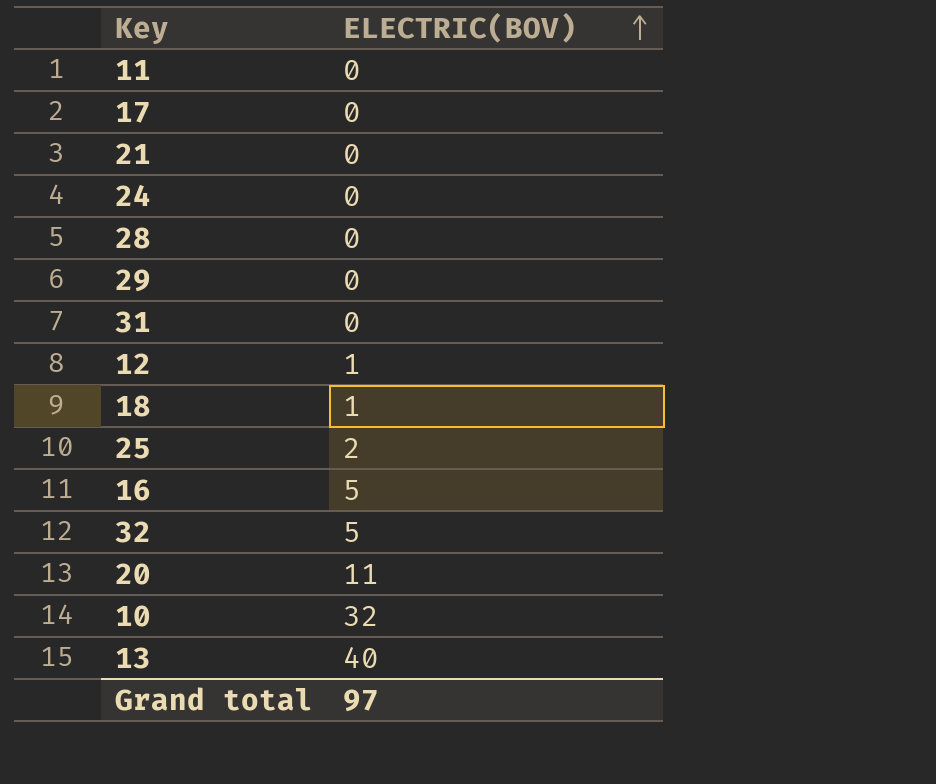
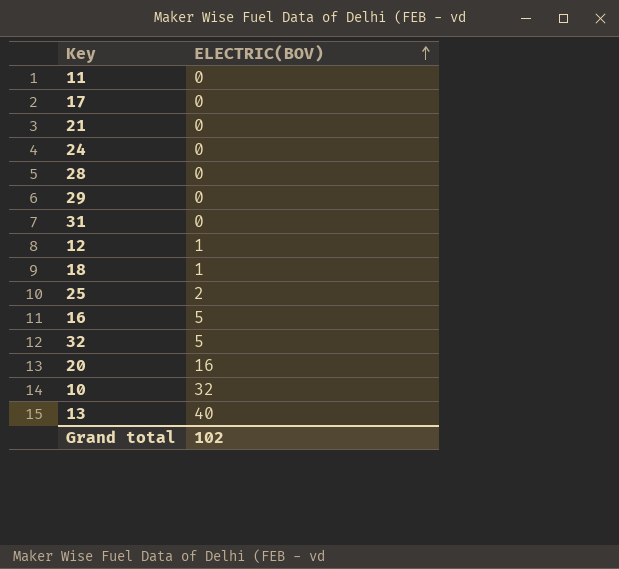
20 | ELECTRIC(BOV): 11 -> 16
Grand total | ELECTRIC(BOV): 97 -> 102

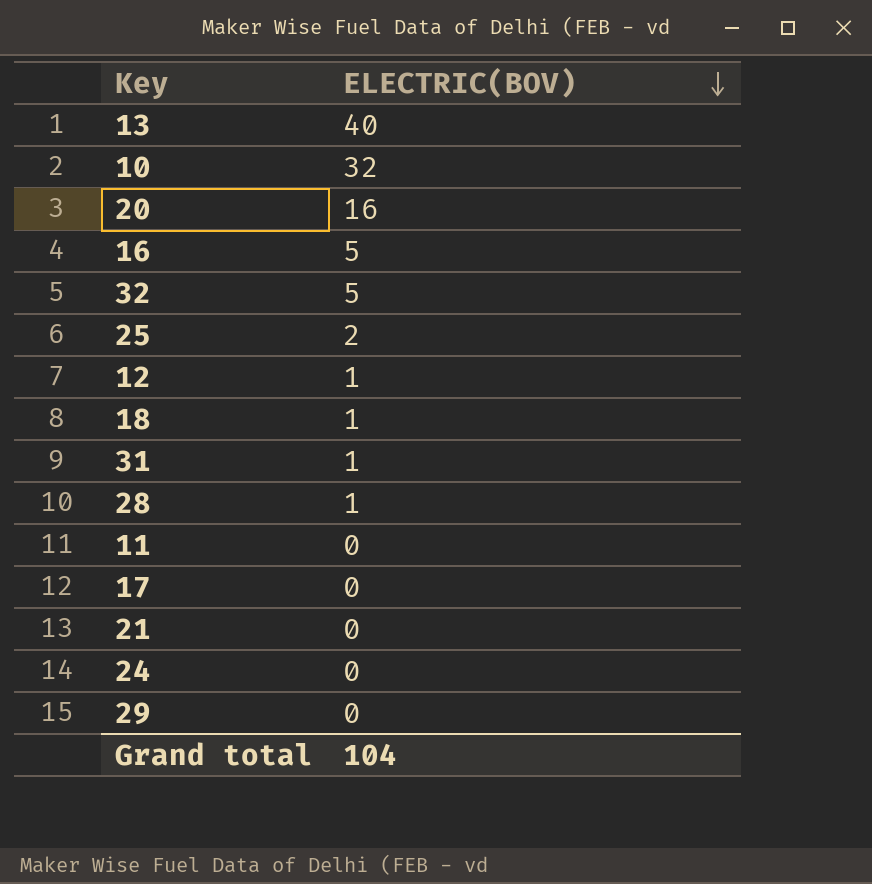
row order: ELECTRIC(BOV) ascending -> ELECTRIC(BOV) descending
31 | ELECTRIC(BOV): 0 -> 1
28 | ELECTRIC(BOV): 0 -> 1
Grand total | ELECTRIC(BOV): 102 -> 104

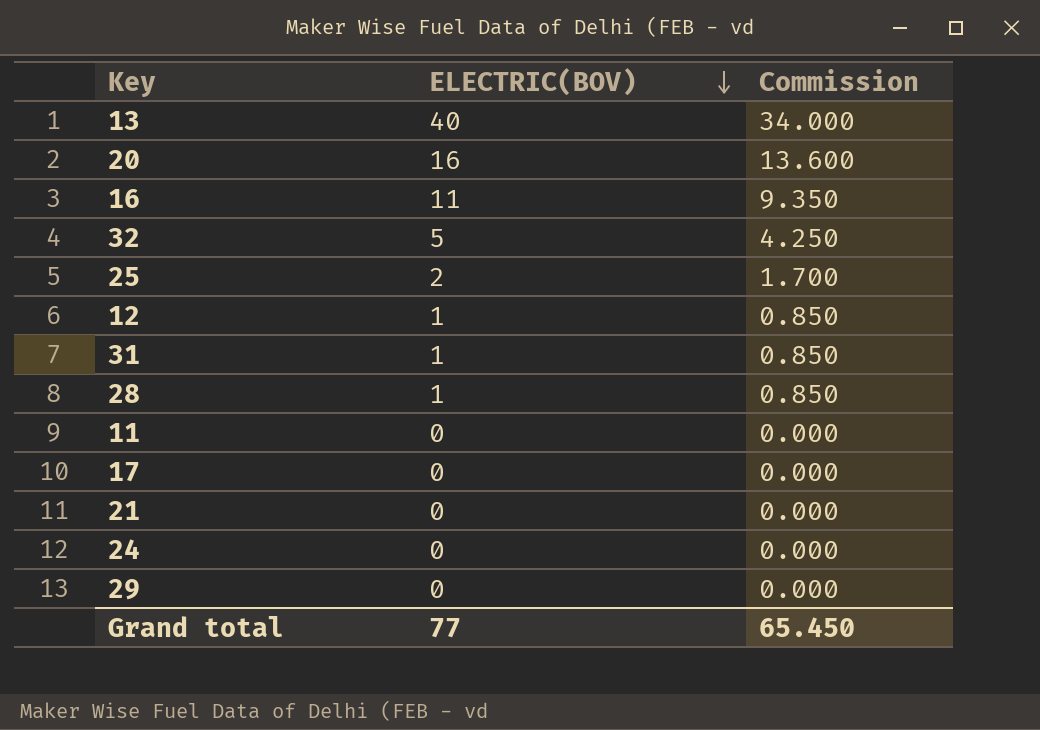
column Commission | formula: none -> [ELECTRIC(BOV)] * 0.85
row 10: 32 -> none
row 18: 1 -> none
16 | ELECTRIC(BOV): 5 -> 11
Grand total | ELECTRIC(BOV): 104 -> 77

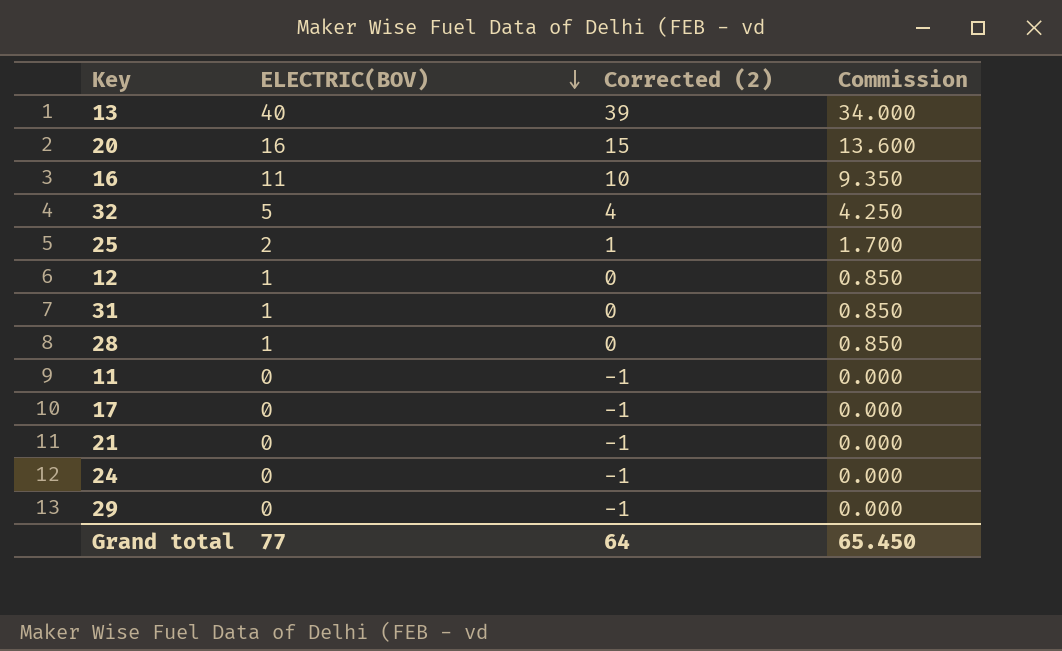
column Corrected (2) | formula: none -> [ELECTRIC(BOV)] - 1

